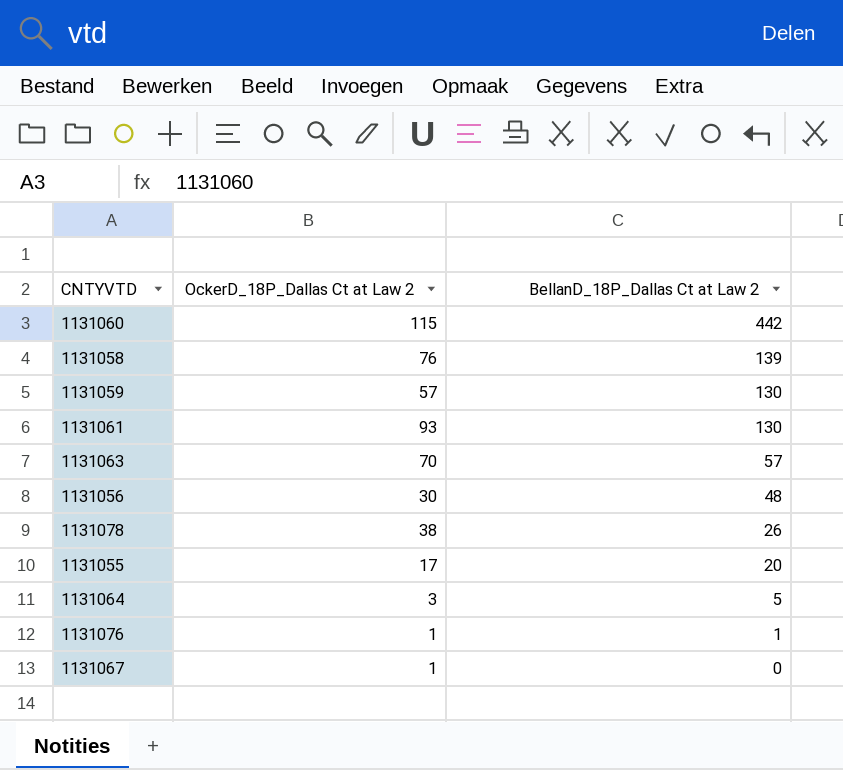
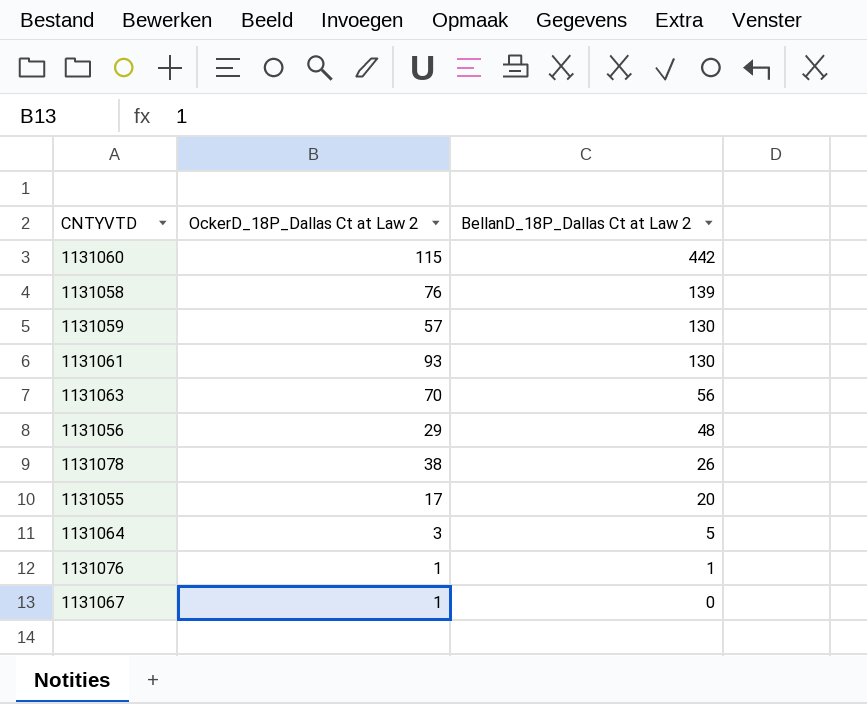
1131063 | BellanD_18P_Dallas Ct at Law 2: 57 -> 56
1131056 | OckerD_18P_Dallas Ct at Law 2: 30 -> 29

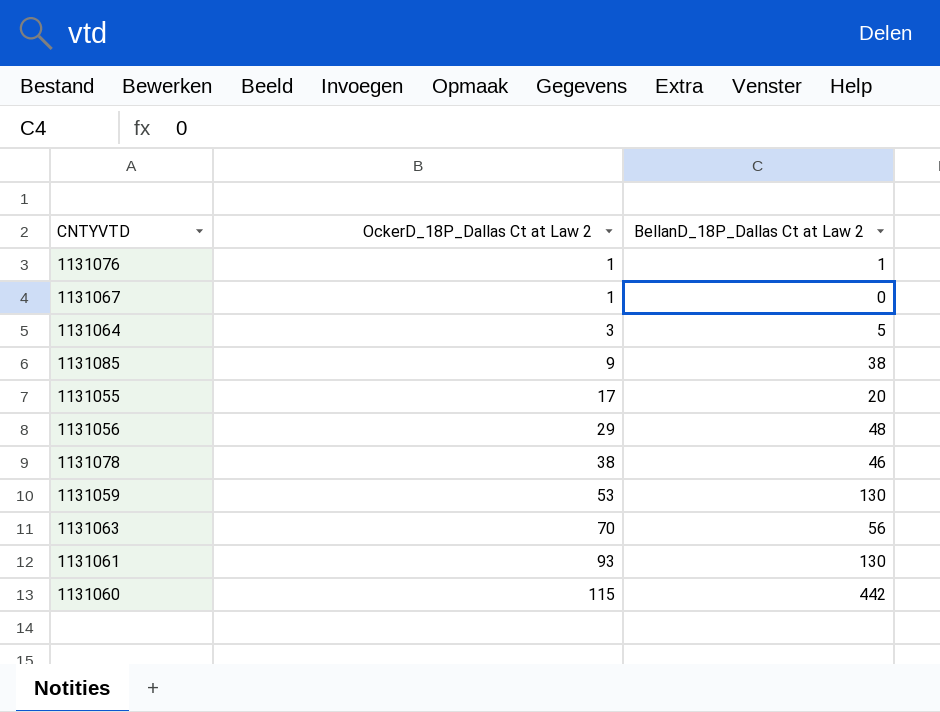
row order: BellanD_18P_Dallas Ct at Law 2 descending -> OckerD_18P_Dallas Ct at Law 2 ascending
row 1131058: 76 | 139 -> none
row 1131085: none -> 9 | 38
1131078 | BellanD_18P_Dallas Ct at Law 2: 26 -> 46
1131059 | OckerD_18P_Dallas Ct at Law 2: 57 -> 53

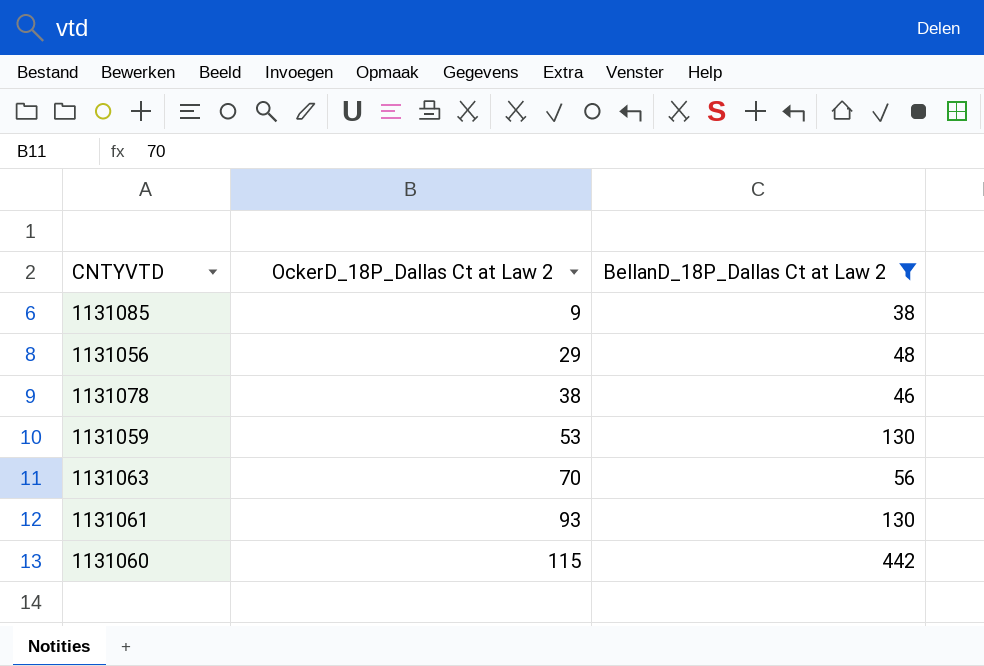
filter: none -> BellanD_18P_Dallas Ct at Law 2 >= 38

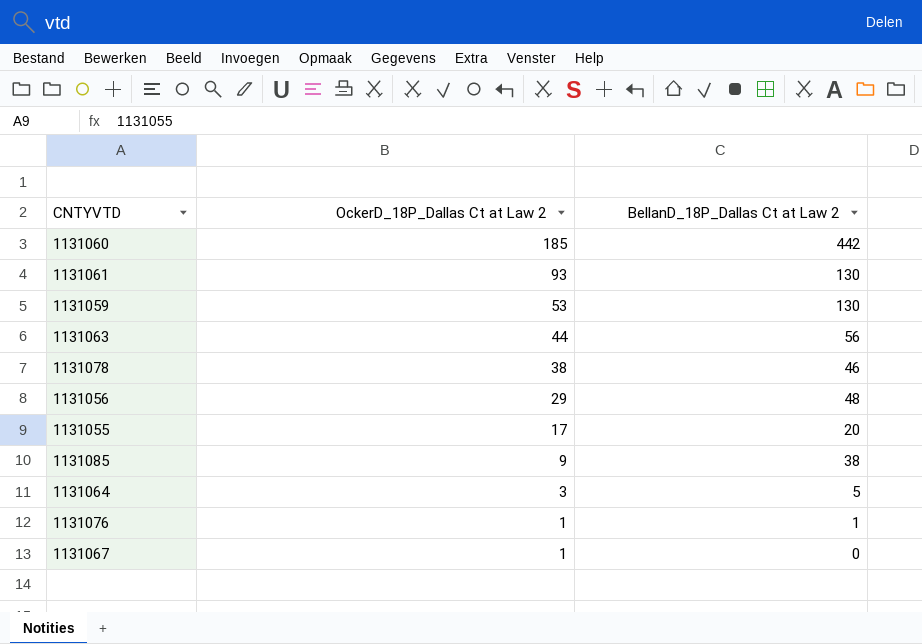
filter: BellanD_18P_Dallas Ct at Law 2 >= 38 -> none
row order: OckerD_18P_Dallas Ct at Law 2 ascending -> OckerD_18P_Dallas Ct at Law 2 descending
1131060 | OckerD_18P_Dallas Ct at Law 2: 115 -> 185
1131063 | OckerD_18P_Dallas Ct at Law 2: 70 -> 44

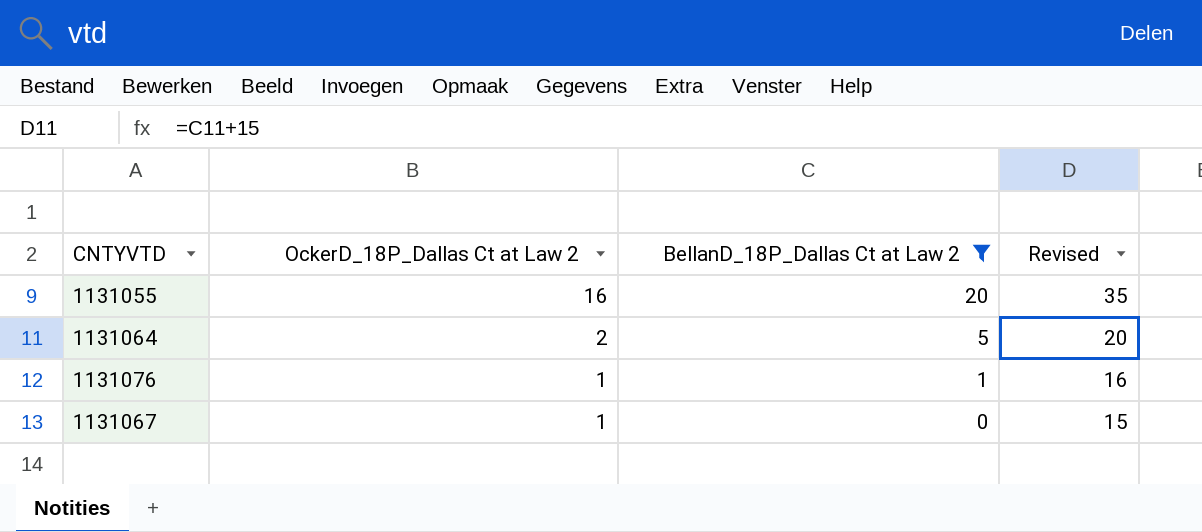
filter: none -> BellanD_18P_Dallas Ct at Law 2 <= 20
column Revised | formula: none -> [BellanD_18P_Dallas Ct at Law 2] + 15
1131055 | OckerD_18P_Dallas Ct at Law 2: 17 -> 16
1131064 | OckerD_18P_Dallas Ct at Law 2: 3 -> 2

